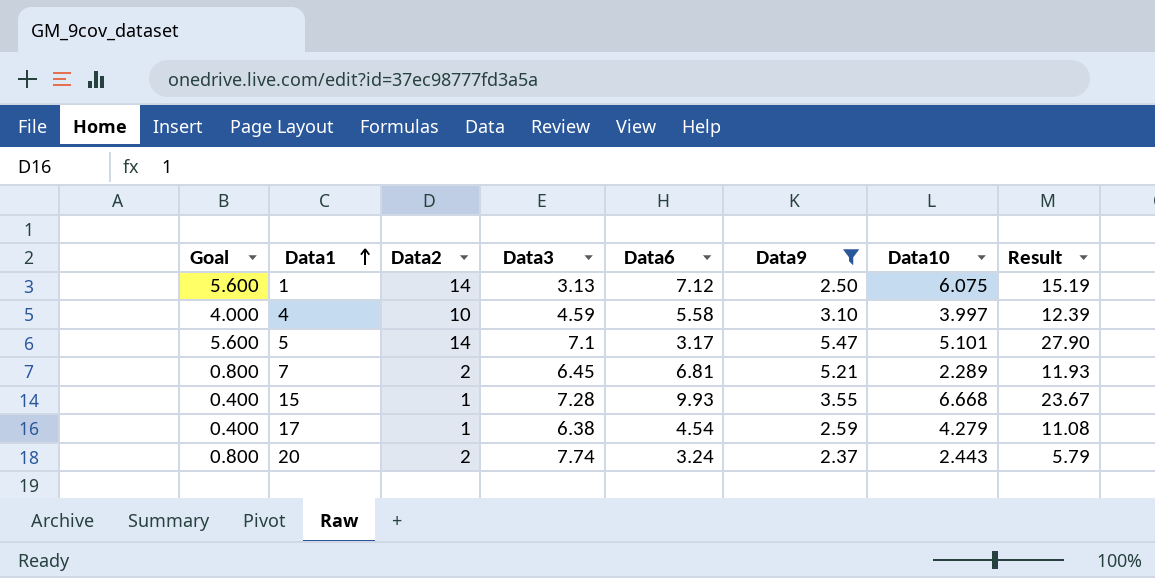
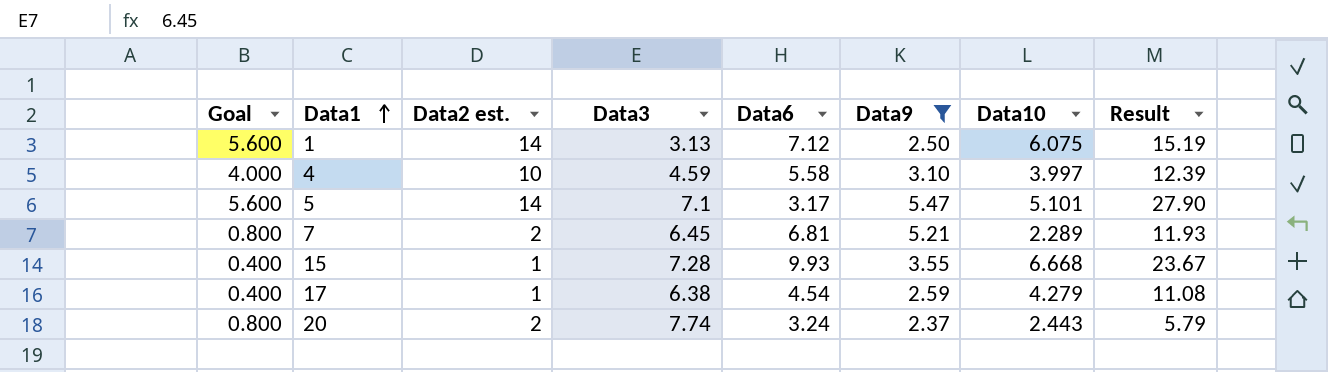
column name: Data2 -> Data2 est.

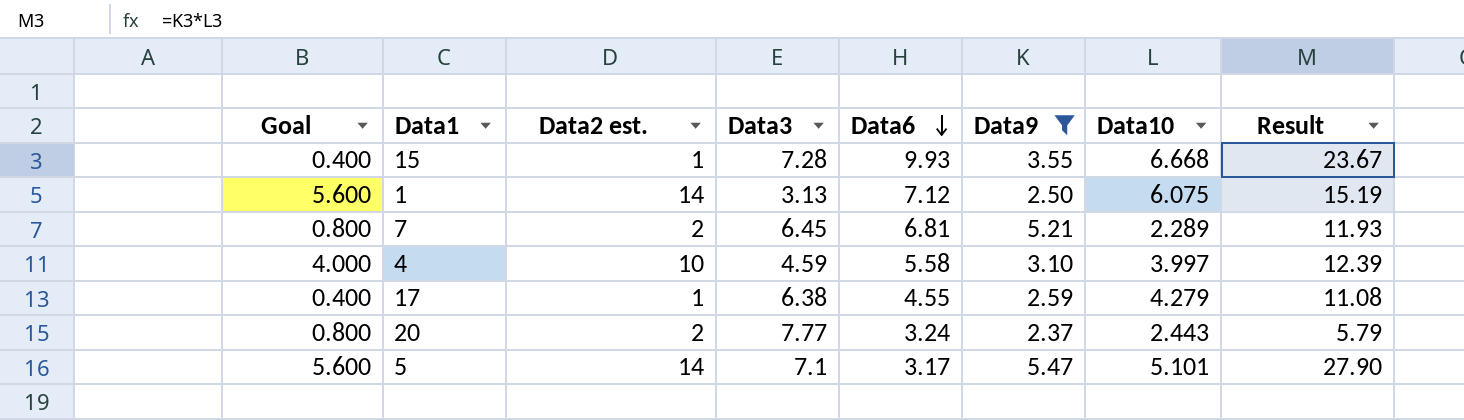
row order: Data1 ascending -> Data6 descending
17 | Data6: 4.54 -> 4.55
20 | Data3: 7.74 -> 7.77

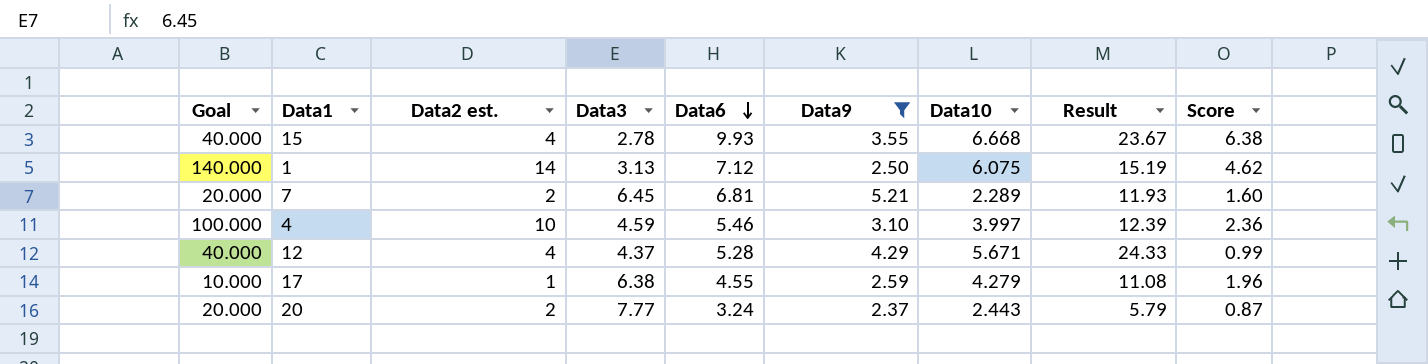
column Goal | formula: [Data2 est.] * 0.4 -> [Data2 est.] * 10
column Score | formula: none -> [Data6] - [Data9]
row 5: 5.600 | 14 | 7.1 | 3.17 | 5.47 | 5.101 | 27.90 -> none
15 | Data2 est.: 1 -> 4
15 | Data3: 7.28 -> 2.78
4 | Data6: 5.58 -> 5.46
row 12: none -> 40.000 | 4 | 4.37 | 5.28 | 4.29 | 5.671 | 24.33 | 0.99

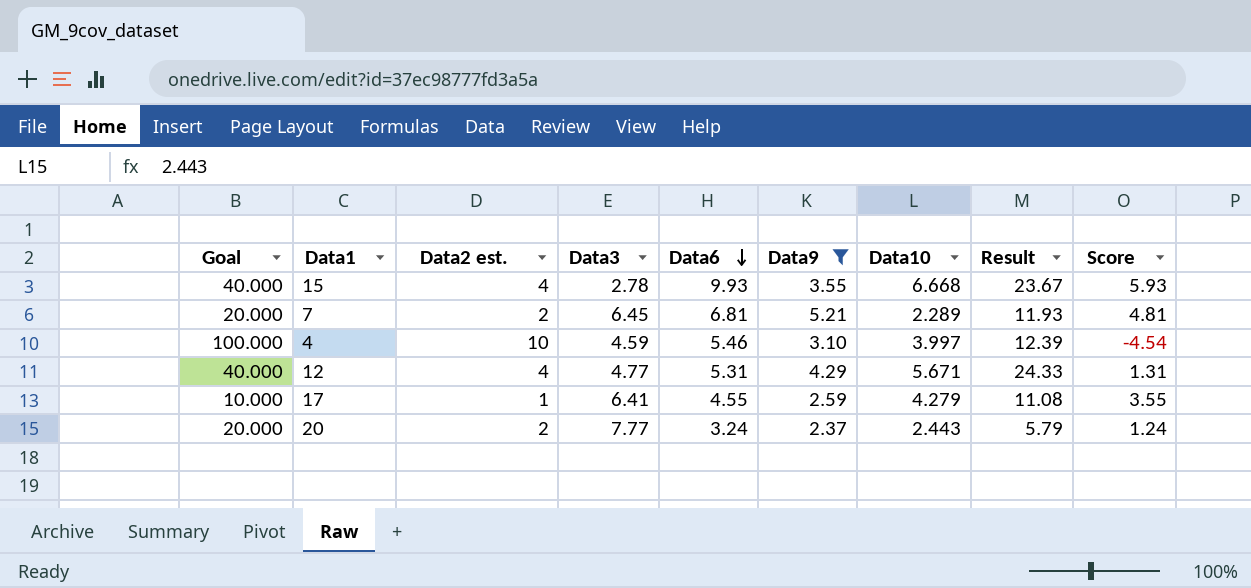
column Score | formula: [Data6] - [Data9] -> [Data6] - [Data2 est.]
row 1: 140.000 | 14 | 3.13 | 7.12 | 2.50 | 6.075 | 15.19 | 4.62 -> none
12 | Data3: 4.37 -> 4.77
12 | Data6: 5.28 -> 5.31
17 | Data3: 6.38 -> 6.41

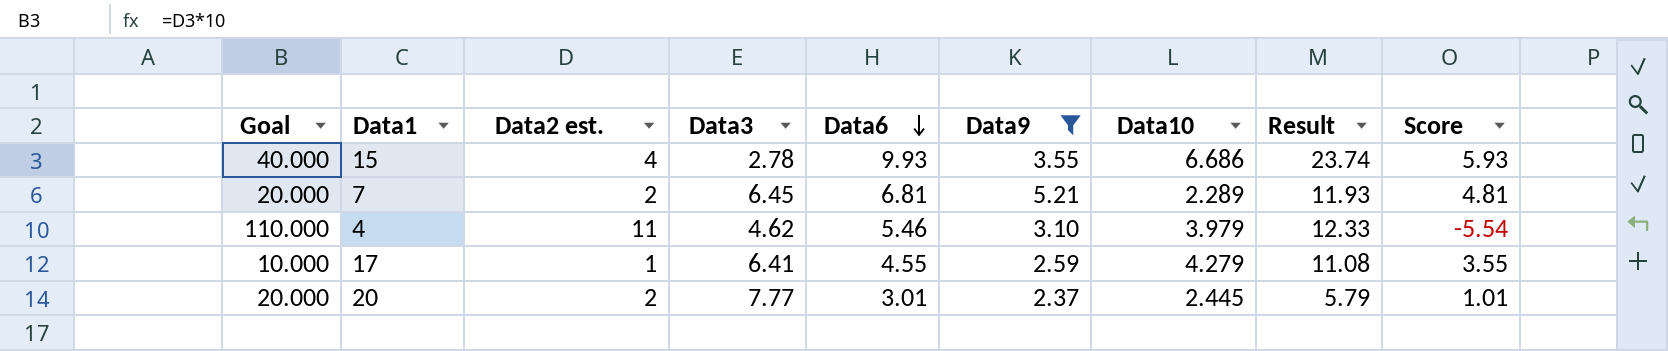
row 12: 40.000 | 4 | 4.77 | 5.31 | 4.29 | 5.671 | 24.33 | 1.31 -> none
15 | Data10: 6.668 -> 6.686
15 | Result: 23.67 -> 23.74
4 | Goal: 100.000 -> 110.000
4 | Data2 est.: 10 -> 11
4 | Data3: 4.59 -> 4.62
4 | Data10: 3.997 -> 3.979
4 | Result: 12.39 -> 12.33
4 | Score: -4.54 -> -5.54
20 | Data6: 3.24 -> 3.01
20 | Data10: 2.443 -> 2.445
20 | Score: 1.24 -> 1.01

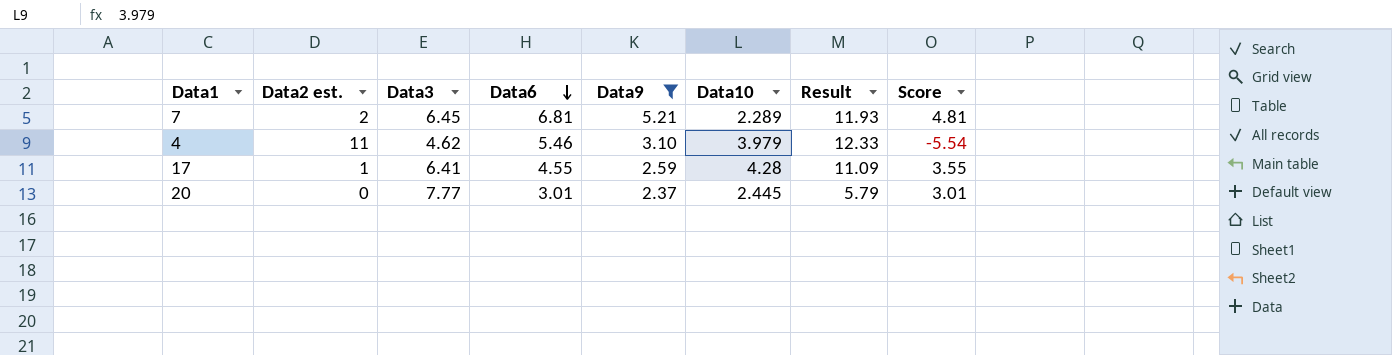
column Goal | formula: [Data2 est.] * 10 -> none
row 15: 40.000 | 4 | 2.78 | 9.93 | 3.55 | 6.686 | 23.74 | 5.93 -> none
17 | Data10: 4.279 -> 4.28
17 | Result: 11.08 -> 11.09
20 | Data2 est.: 2 -> 0
20 | Score: 1.01 -> 3.01

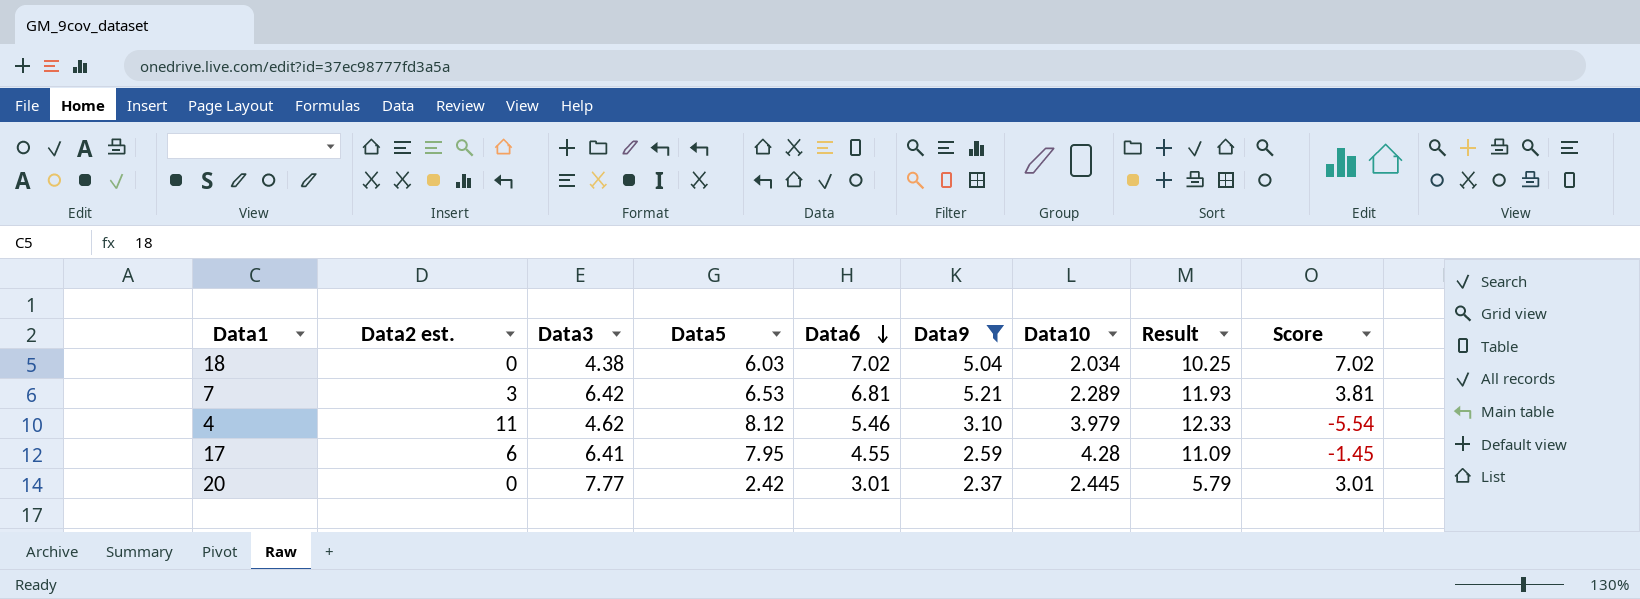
column Data5 | position: none -> 4
row 18: none -> 0 | 4.38 | 6.03 | 7.02 | 5.04 | 2.034 | 10.25 | 7.02
7 | Data2 est.: 2 -> 3
7 | Data3: 6.45 -> 6.42
7 | Score: 4.81 -> 3.81
17 | Data2 est.: 1 -> 6
17 | Score: 3.55 -> -1.45

